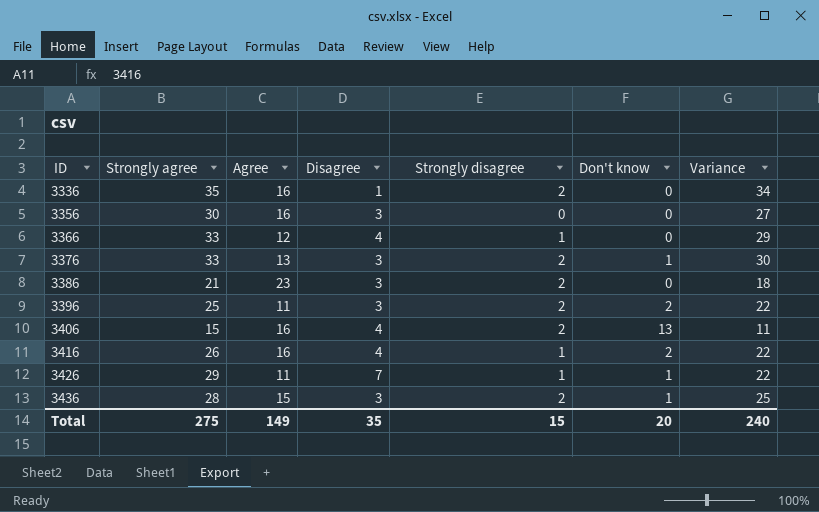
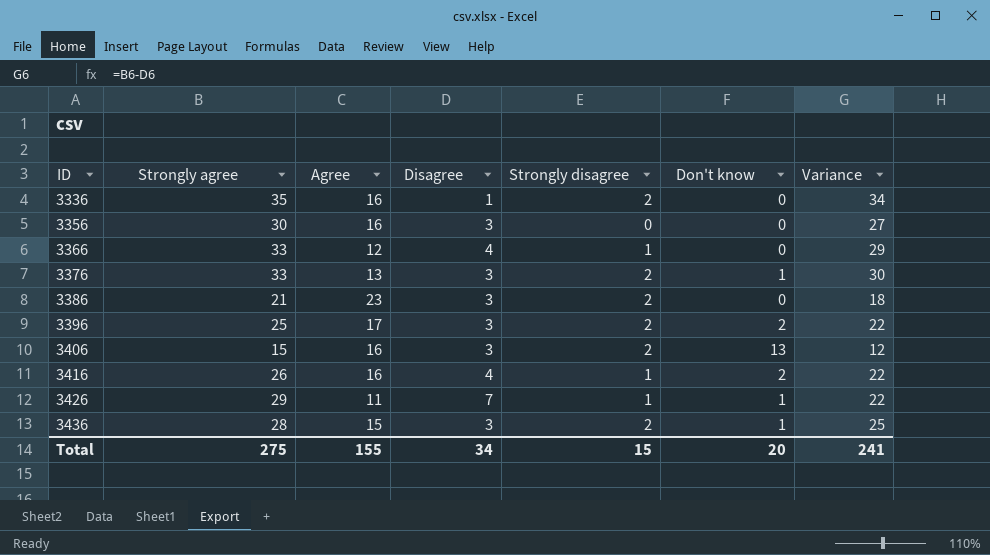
3396 | Agree: 11 -> 17
3406 | Disagree: 4 -> 3
3406 | Variance: 11 -> 12
Total | Agree: 149 -> 155
Total | Disagree: 35 -> 34
Total | Variance: 240 -> 241

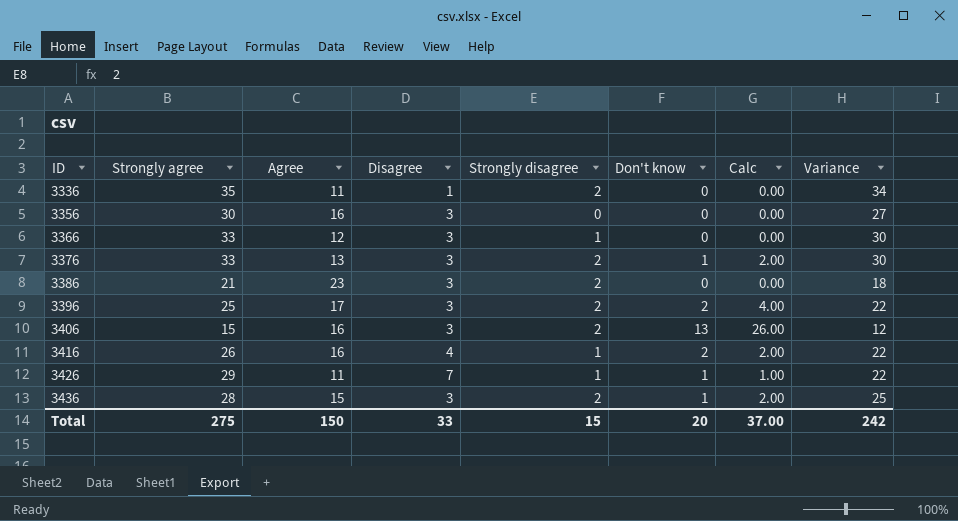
column Calc | formula: none -> [Strongly disagree] * [Don't know]
3336 | Agree: 16 -> 11
3366 | Disagree: 4 -> 3
3366 | Variance: 29 -> 30
Total | Agree: 155 -> 150
Total | Disagree: 34 -> 33
Total | Variance: 241 -> 242

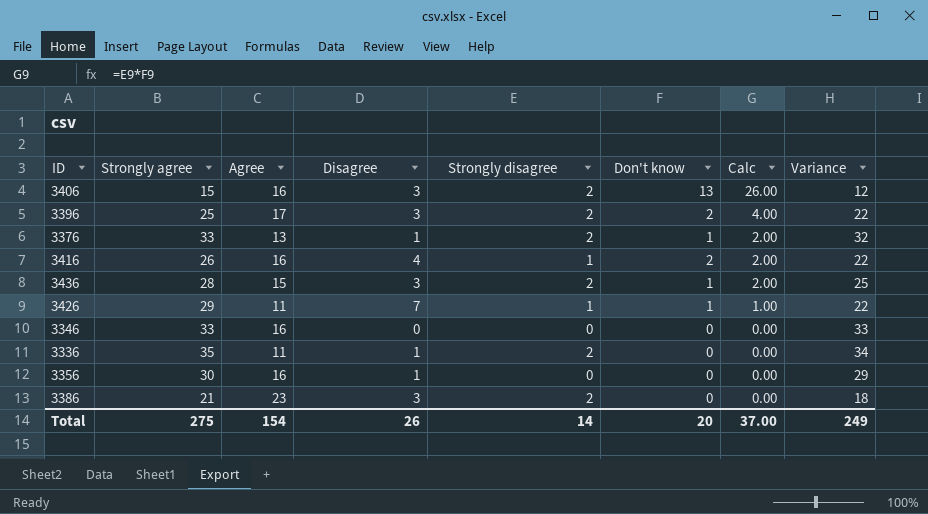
row order: ID ascending -> Calc descending
row 3366: 33 | 12 | 3 | 1 | 0 | 0.00 | 30 -> none
3376 | Disagree: 3 -> 1
3376 | Variance: 30 -> 32
row 3346: none -> 33 | 16 | 0 | 0 | 0 | 0.00 | 33
3356 | Disagree: 3 -> 1
3356 | Variance: 27 -> 29
Total | Agree: 150 -> 154
Total | Disagree: 33 -> 26
Total | Strongly disagree: 15 -> 14
Total | Variance: 242 -> 249

